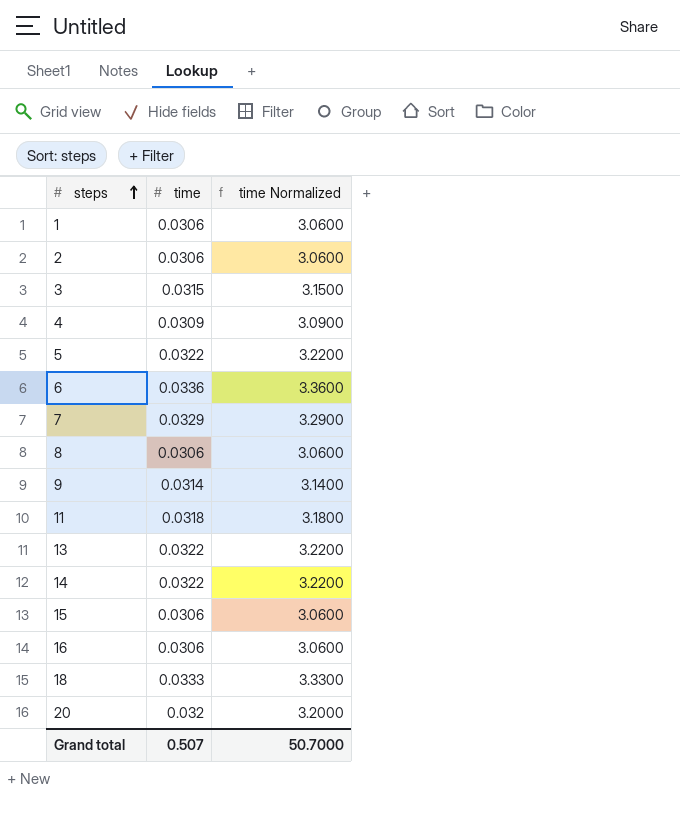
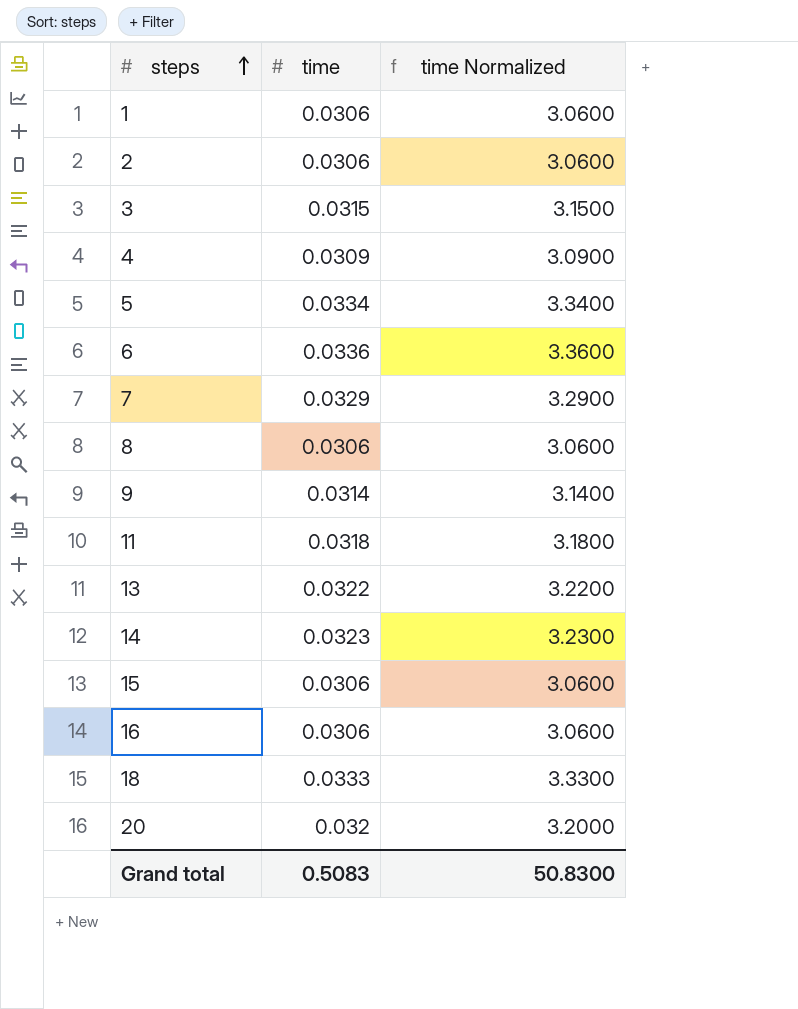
5 | time: 0.0322 -> 0.0334
5 | time Normalized: 3.2200 -> 3.3400
14 | time: 0.0322 -> 0.0323
14 | time Normalized: 3.2200 -> 3.2300
Grand total | time: 0.507 -> 0.5083
Grand total | time Normalized: 50.7000 -> 50.8300

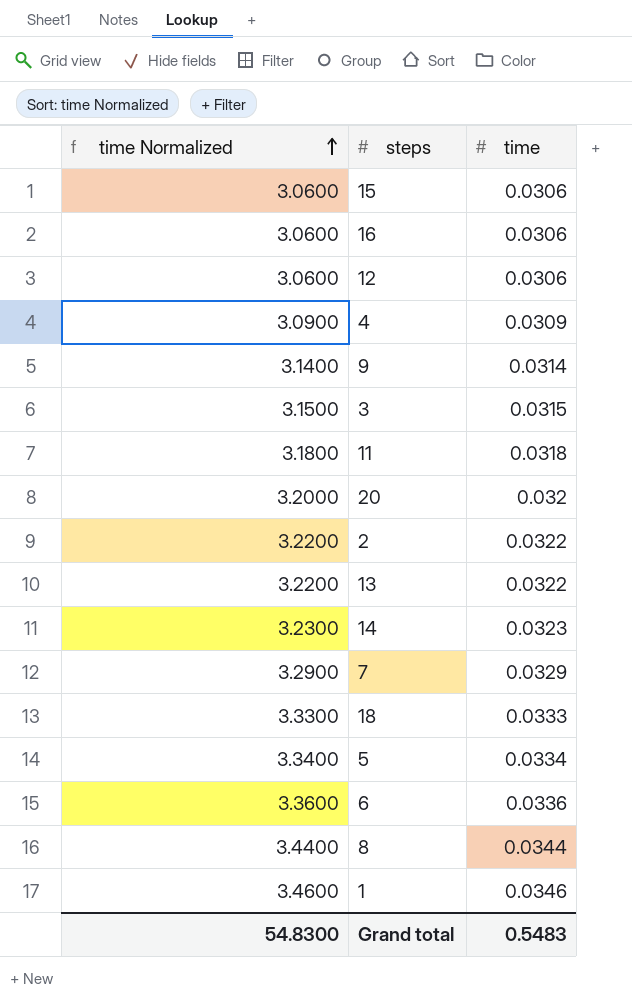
row order: steps ascending -> time Normalized ascending
column time Normalized | position: 3 -> 1
row 12: none -> 3.0600 | 0.0306
2 | time Normalized: 3.0600 -> 3.2200
2 | time: 0.0306 -> 0.0322
8 | time Normalized: 3.0600 -> 3.4400
8 | time: 0.0306 -> 0.0344
1 | time Normalized: 3.0600 -> 3.4600
1 | time: 0.0306 -> 0.0346
Grand total | time Normalized: 50.8300 -> 54.8300
Grand total | time: 0.5083 -> 0.5483

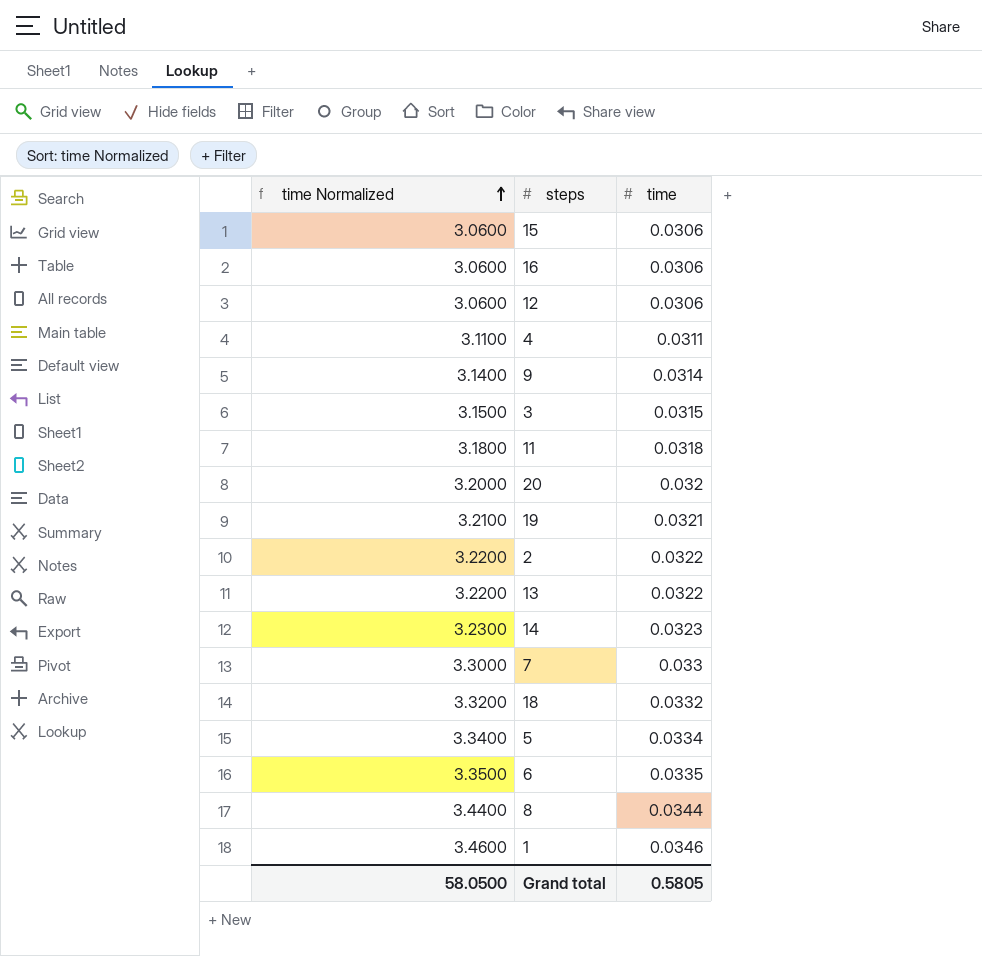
4 | time Normalized: 3.0900 -> 3.1100
4 | time: 0.0309 -> 0.0311
row 19: none -> 3.2100 | 0.0321
7 | time Normalized: 3.2900 -> 3.3000
7 | time: 0.0329 -> 0.033
18 | time Normalized: 3.3300 -> 3.3200
18 | time: 0.0333 -> 0.0332
6 | time Normalized: 3.3600 -> 3.3500
6 | time: 0.0336 -> 0.0335
Grand total | time Normalized: 54.8300 -> 58.0500
Grand total | time: 0.5483 -> 0.5805

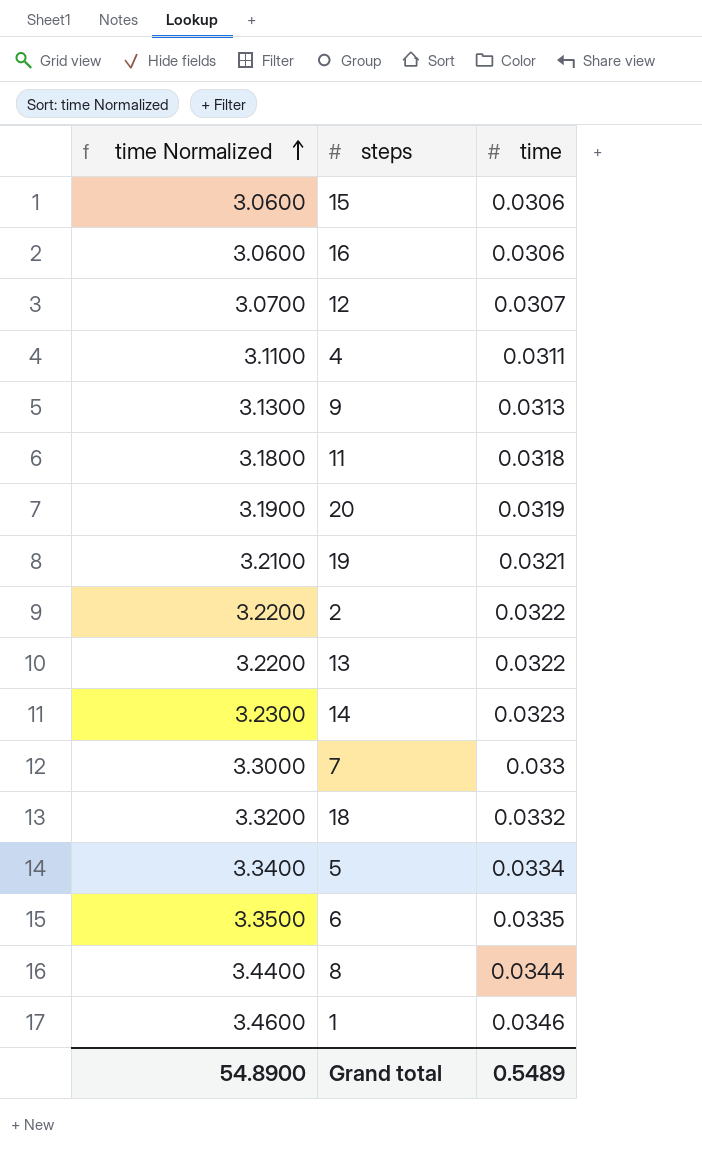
row 3: 3.1500 | 0.0315 -> none
12 | time Normalized: 3.0600 -> 3.0700
12 | time: 0.0306 -> 0.0307
9 | time Normalized: 3.1400 -> 3.1300
9 | time: 0.0314 -> 0.0313
20 | time Normalized: 3.2000 -> 3.1900
20 | time: 0.032 -> 0.0319
Grand total | time Normalized: 58.0500 -> 54.8900
Grand total | time: 0.5805 -> 0.5489

